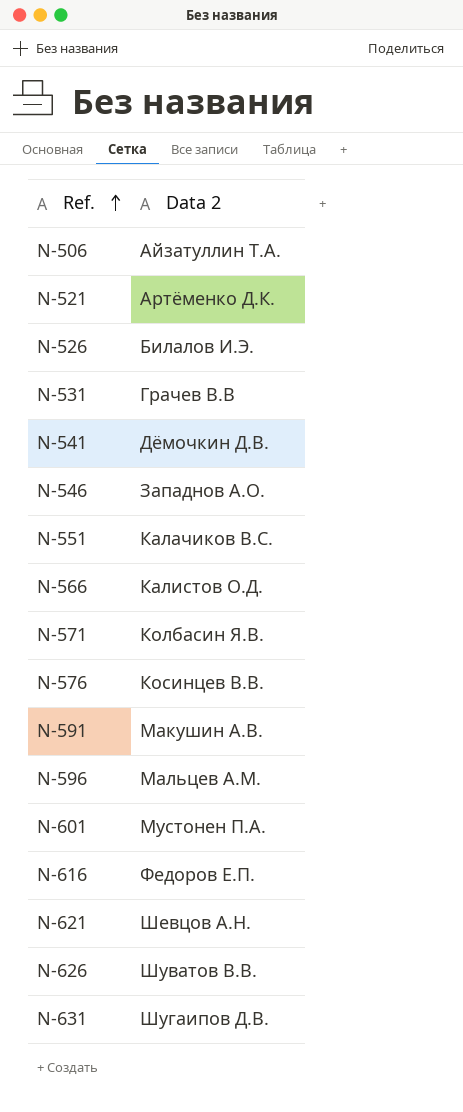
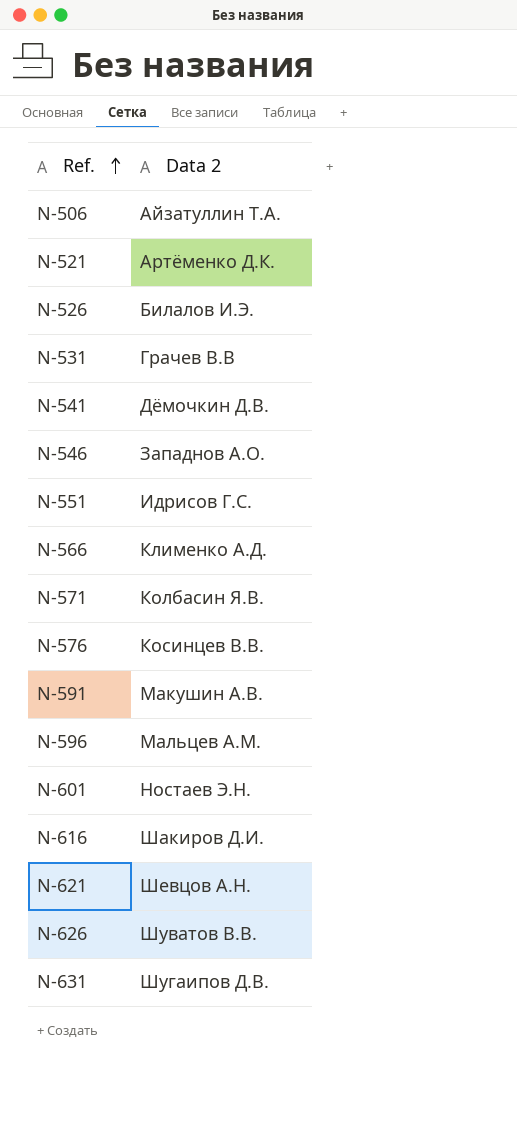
N-551 | Data 2: Калачиков В.С. -> Идрисов Г.С.
N-566 | Data 2: Калистов О.Д. -> Клименко А.Д.
N-601 | Data 2: Мустонен П.А. -> Ностаев Э.Н.
N-616 | Data 2: Федоров Е.П. -> Шакиров Д.И.

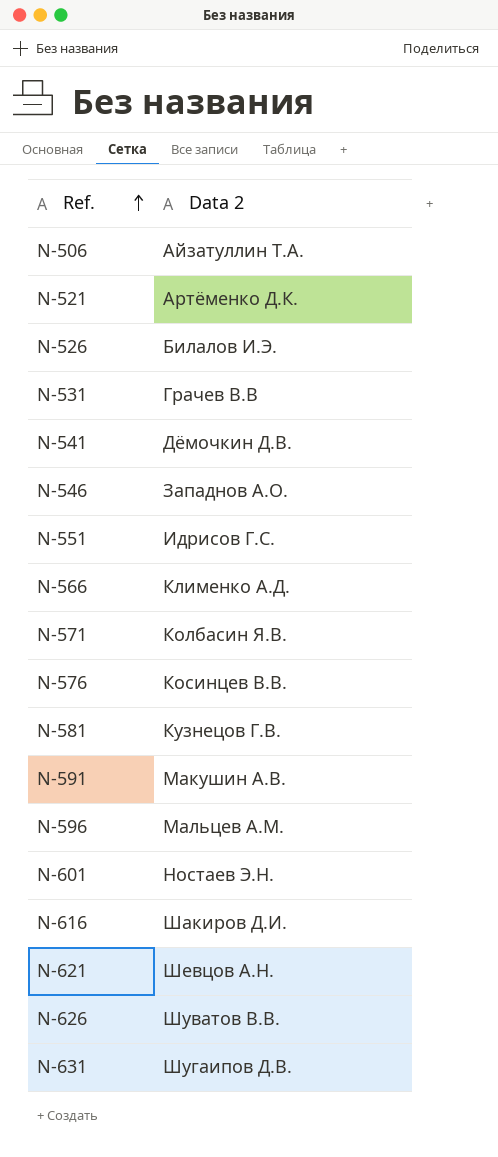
row N-581: none -> Кузнецов Г.В.

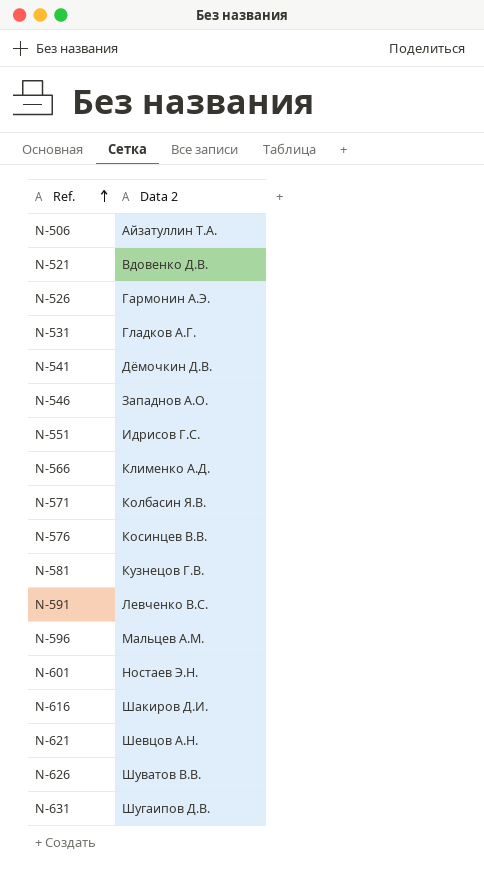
N-521 | Data 2: Артёменко Д.К. -> Вдовенко Д.В.
N-526 | Data 2: Билалов И.Э. -> Гармонин А.Э.
N-531 | Data 2: Грачев В.В -> Гладков А.Г.
N-591 | Data 2: Макушин А.В. -> Левченко В.С.

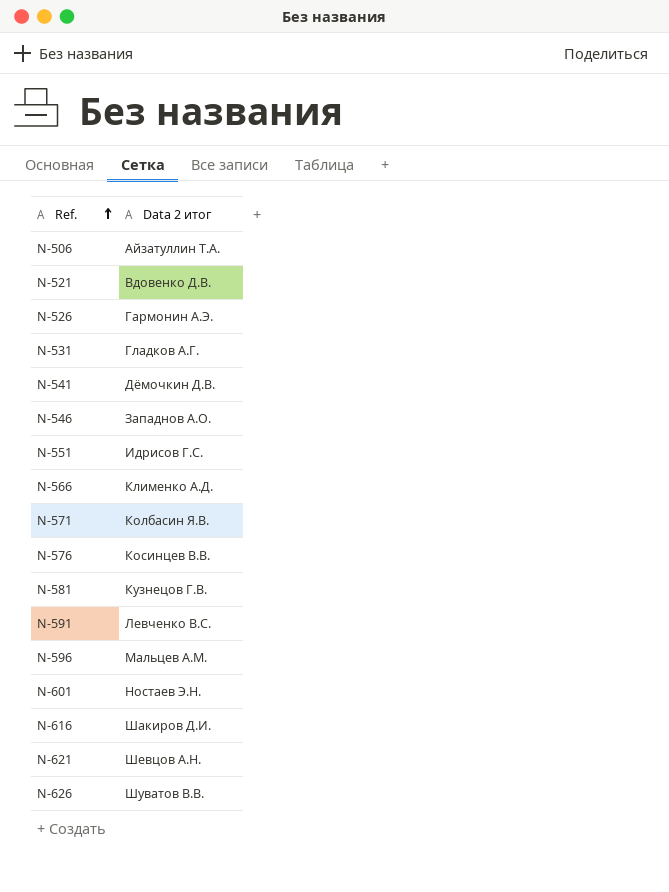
column name: Data 2 -> Data 2 итог
row N-631: Шугаипов Д.В. -> none

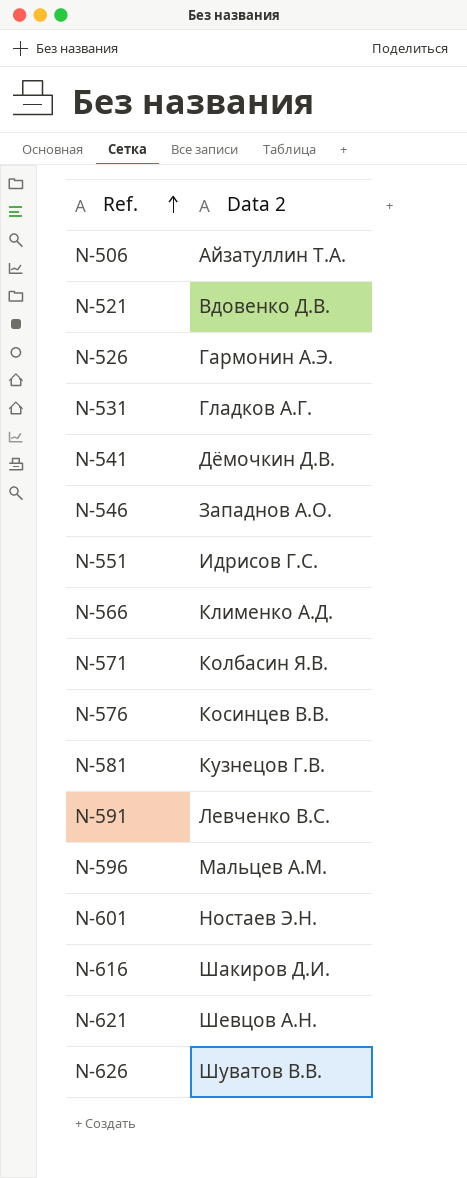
column name: Data 2 итог -> Data 2

